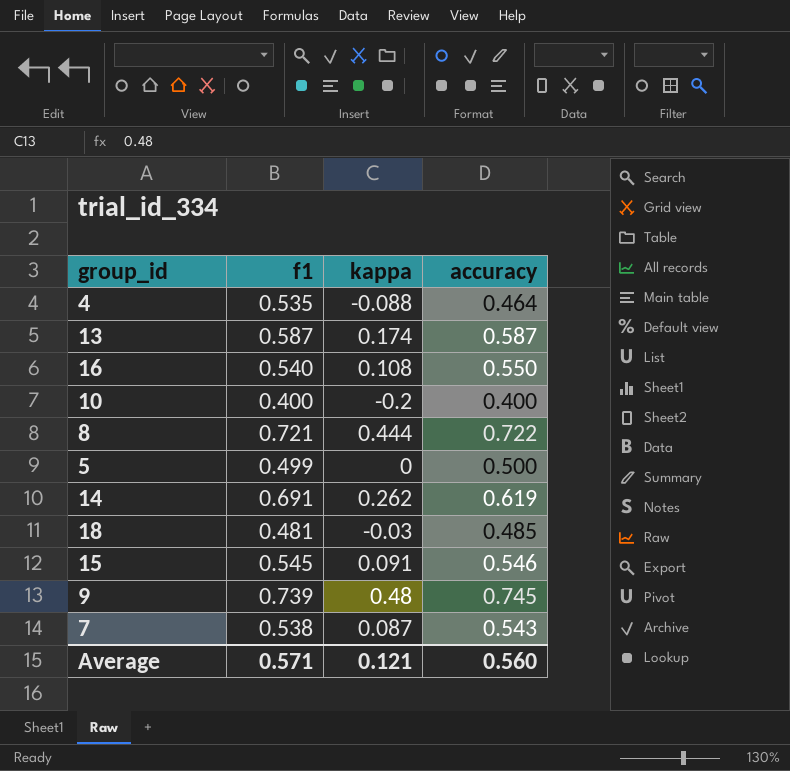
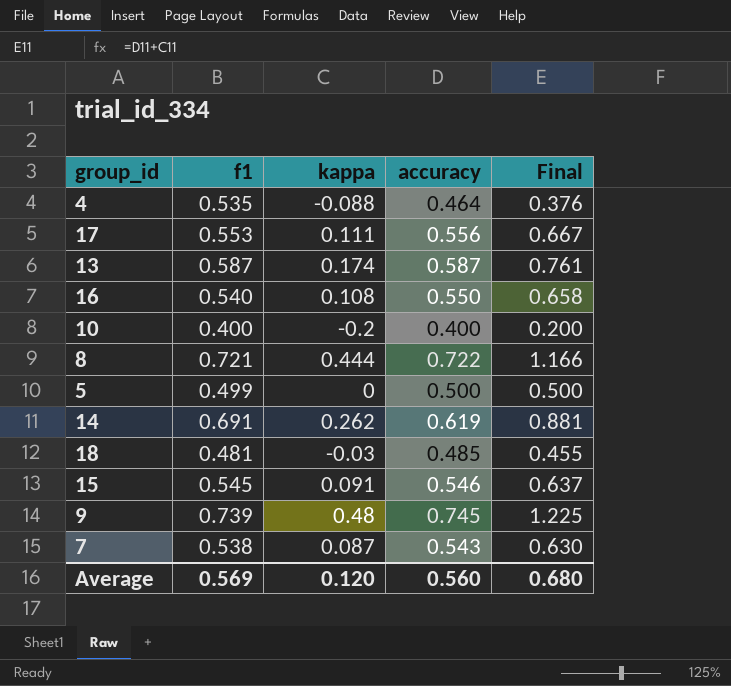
column Final | formula: none -> [kappa] + [accuracy]
row 17: none -> 0.553 | 0.111 | 0.556 | 0.667
Average | f1: 0.571 -> 0.569
Average | kappa: 0.121 -> 0.120

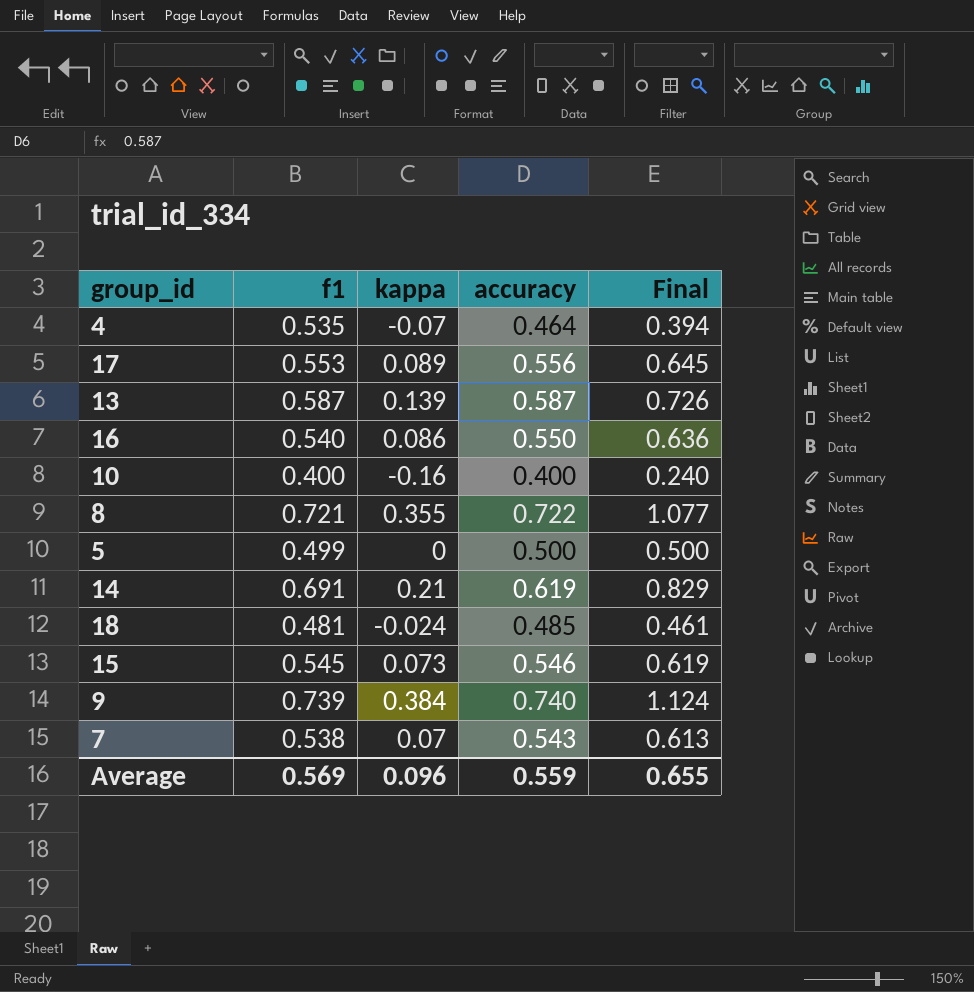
4 | kappa: -0.088 -> -0.07
4 | Final: 0.376 -> 0.394
17 | kappa: 0.111 -> 0.089
17 | Final: 0.667 -> 0.645
13 | kappa: 0.174 -> 0.139
13 | Final: 0.761 -> 0.726
16 | kappa: 0.108 -> 0.086
16 | Final: 0.658 -> 0.636
10 | kappa: -0.2 -> -0.16
10 | Final: 0.200 -> 0.240
8 | kappa: 0.444 -> 0.355
8 | Final: 1.166 -> 1.077
14 | kappa: 0.262 -> 0.21
14 | Final: 0.881 -> 0.829
18 | kappa: -0.03 -> -0.024
18 | Final: 0.455 -> 0.461
15 | kappa: 0.091 -> 0.073
15 | Final: 0.637 -> 0.619
9 | kappa: 0.48 -> 0.384
9 | accuracy: 0.745 -> 0.740
9 | Final: 1.225 -> 1.124
7 | kappa: 0.087 -> 0.07
7 | Final: 0.630 -> 0.613
Average | kappa: 0.120 -> 0.096
Average | accuracy: 0.560 -> 0.559
Average | Final: 0.680 -> 0.655

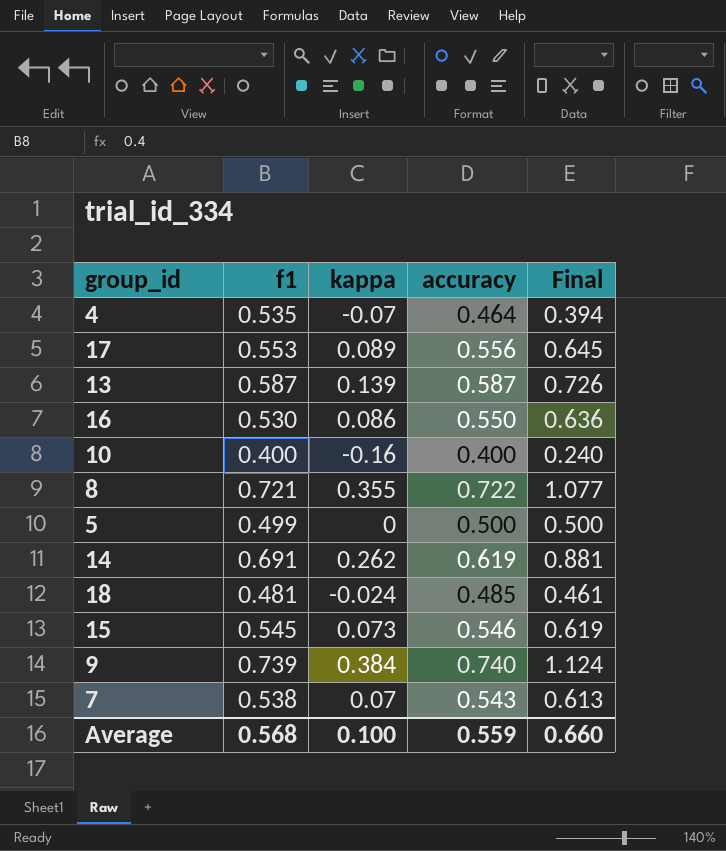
16 | f1: 0.540 -> 0.530
14 | kappa: 0.21 -> 0.262
14 | Final: 0.829 -> 0.881
Average | f1: 0.569 -> 0.568
Average | kappa: 0.096 -> 0.100
Average | Final: 0.655 -> 0.660

